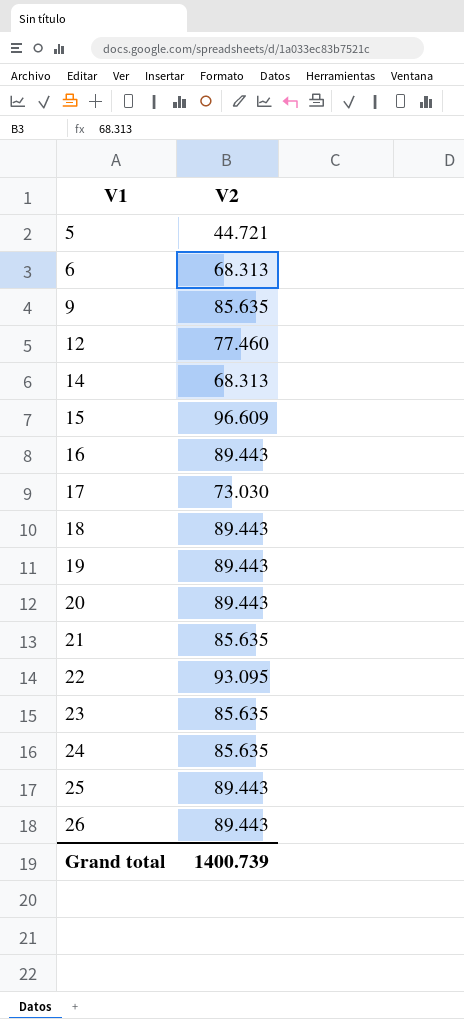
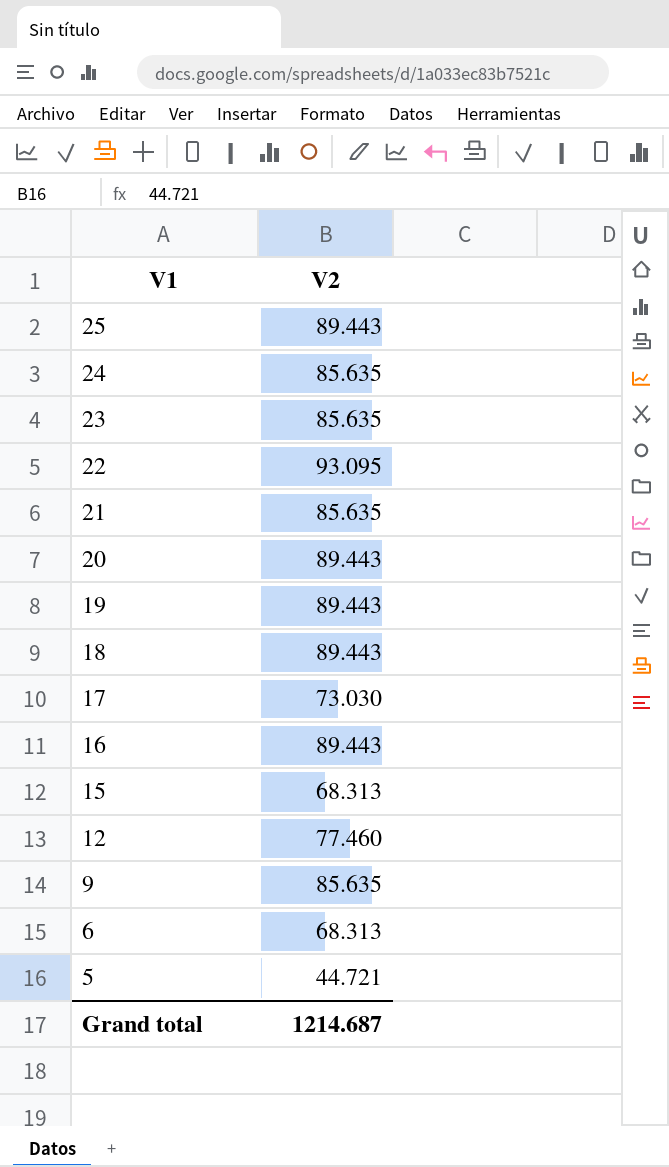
row order: V1 ascending -> V1 descending
row 14: 68.313 -> none
row 26: 89.443 -> none
15 | V2: 96.609 -> 68.313
Grand total | V2: 1400.739 -> 1214.687

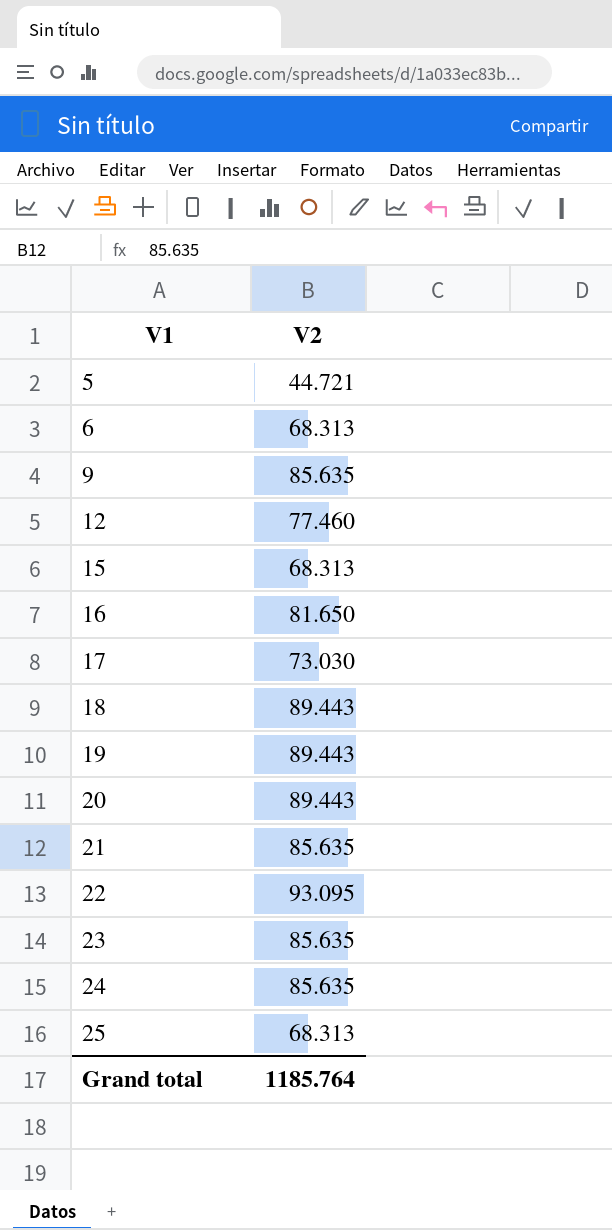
row order: V1 descending -> V1 ascending
16 | V2: 89.443 -> 81.650
25 | V2: 89.443 -> 68.313
Grand total | V2: 1214.687 -> 1185.764

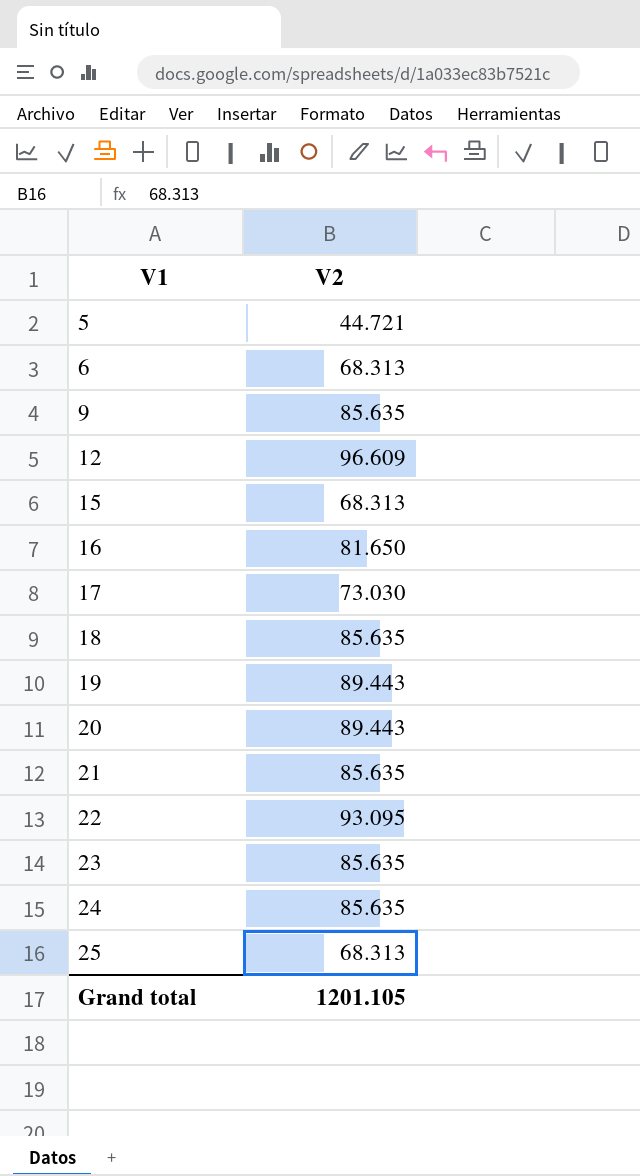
12 | V2: 77.460 -> 96.609
18 | V2: 89.443 -> 85.635
Grand total | V2: 1185.764 -> 1201.105

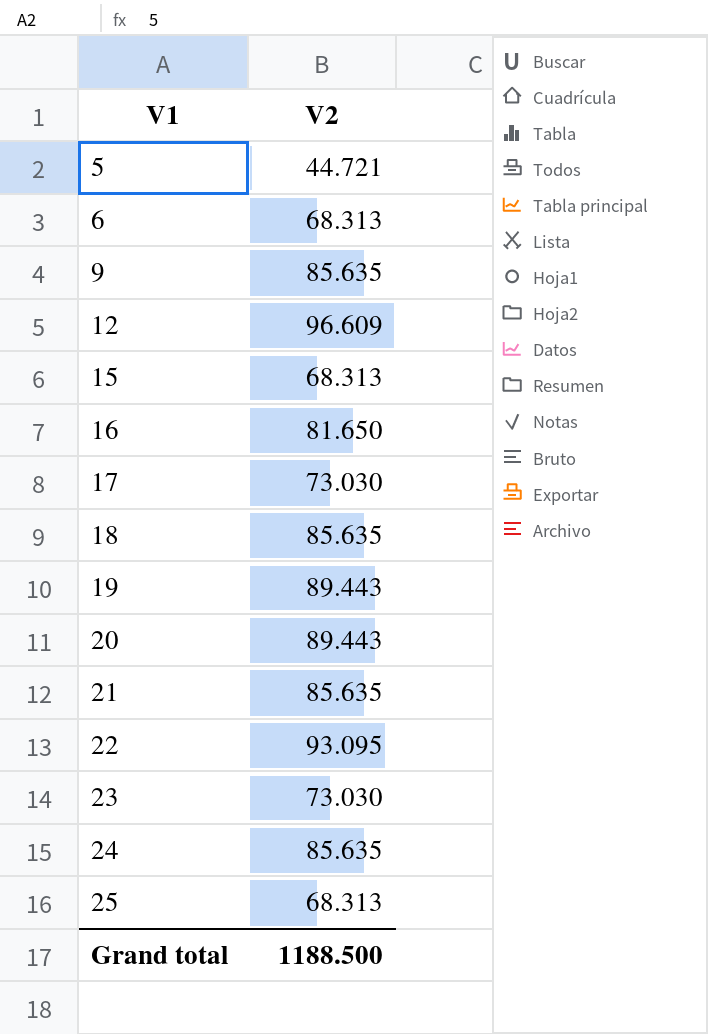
23 | V2: 85.635 -> 73.030
Grand total | V2: 1201.105 -> 1188.500

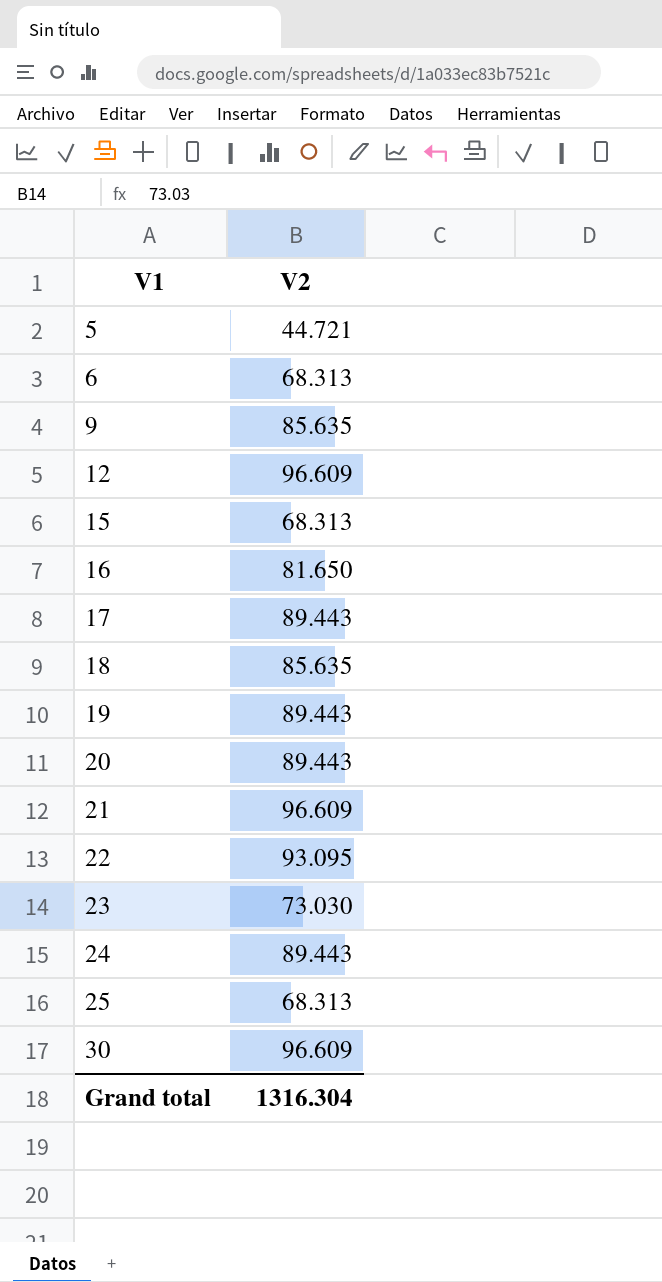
17 | V2: 73.030 -> 89.443
21 | V2: 85.635 -> 96.609
24 | V2: 85.635 -> 89.443
row 30: none -> 96.609
Grand total | V2: 1188.500 -> 1316.304

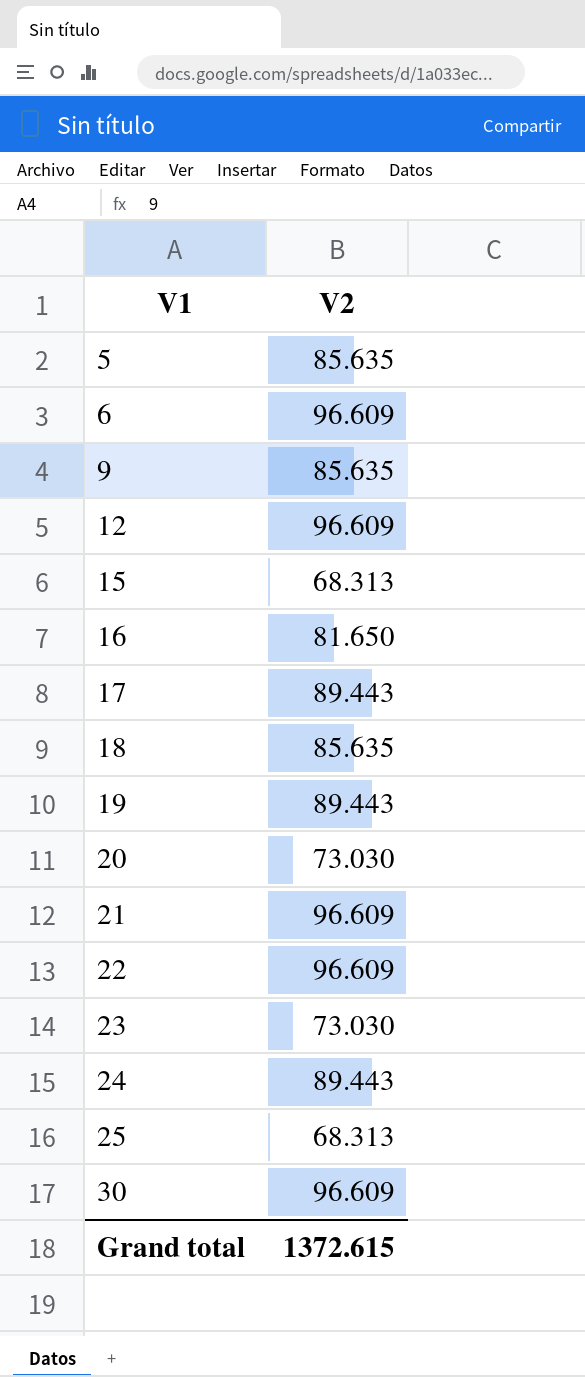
5 | V2: 44.721 -> 85.635
6 | V2: 68.313 -> 96.609
20 | V2: 89.443 -> 73.030
22 | V2: 93.095 -> 96.609
Grand total | V2: 1316.304 -> 1372.615

